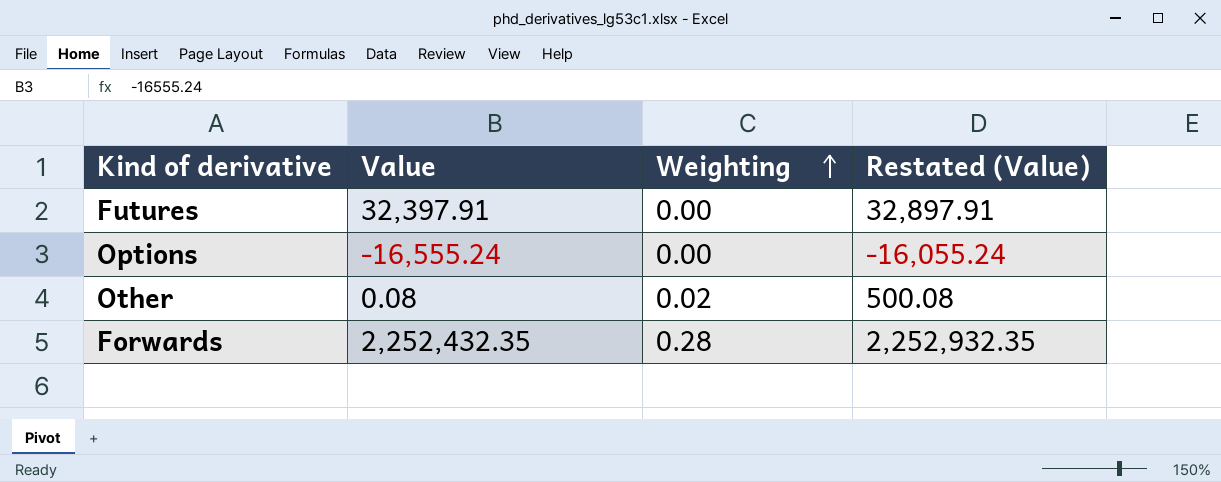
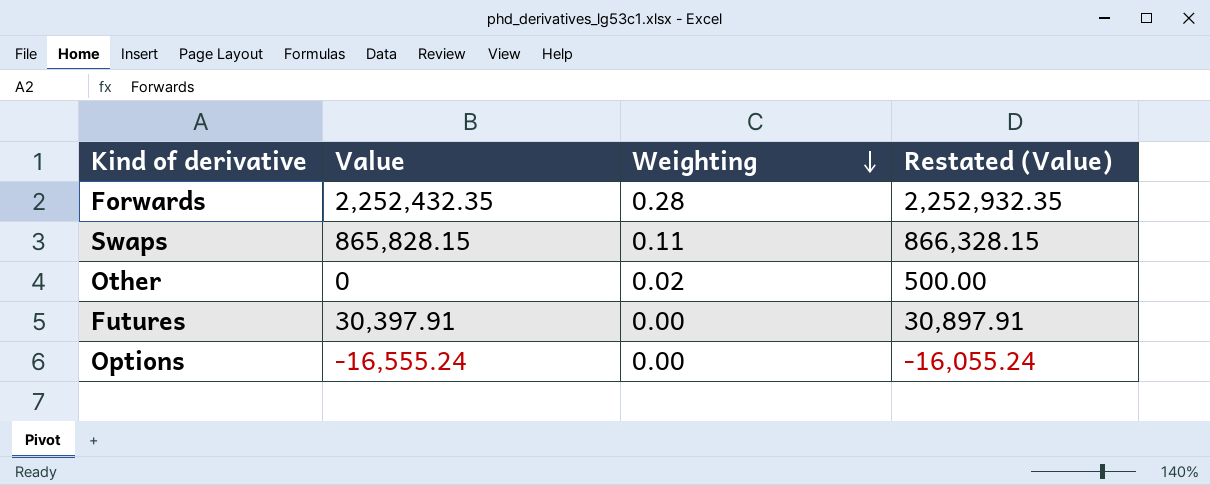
row order: Weighting ascending -> Weighting descending
row Swaps: none -> 865,828.15 | 0.11 | 866,328.15
Other | Value: 0.08 -> 0
Other | Restated (Value): 500.08 -> 500.00
Futures | Value: 32,397.91 -> 30,397.91
Futures | Restated (Value): 32,897.91 -> 30,897.91

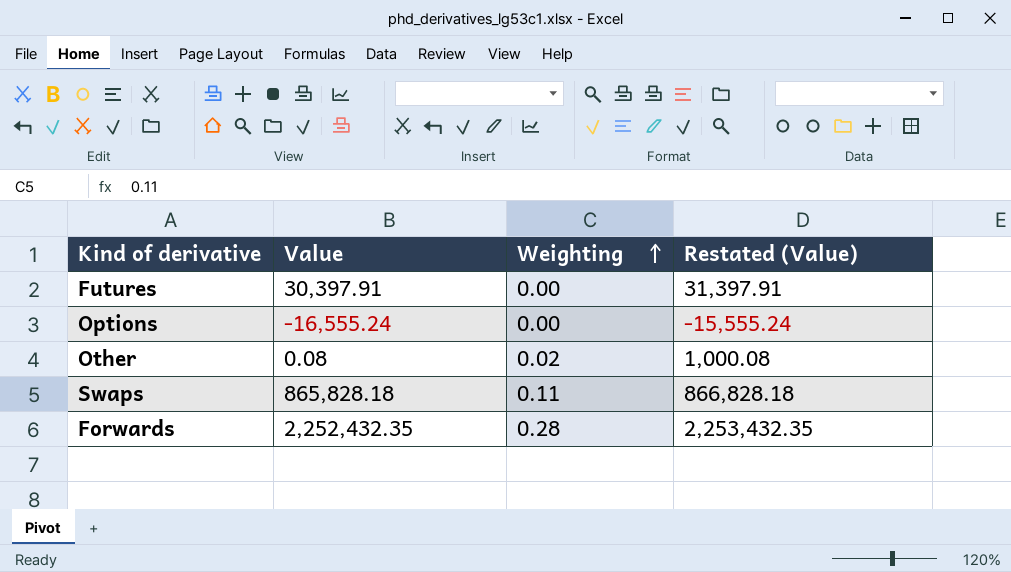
row order: Weighting descending -> Weighting ascending
column Restated (Value) | formula: [Value] + 500 -> [Value] + 1000
Other | Value: 0 -> 0.08
Swaps | Value: 865,828.15 -> 865,828.18

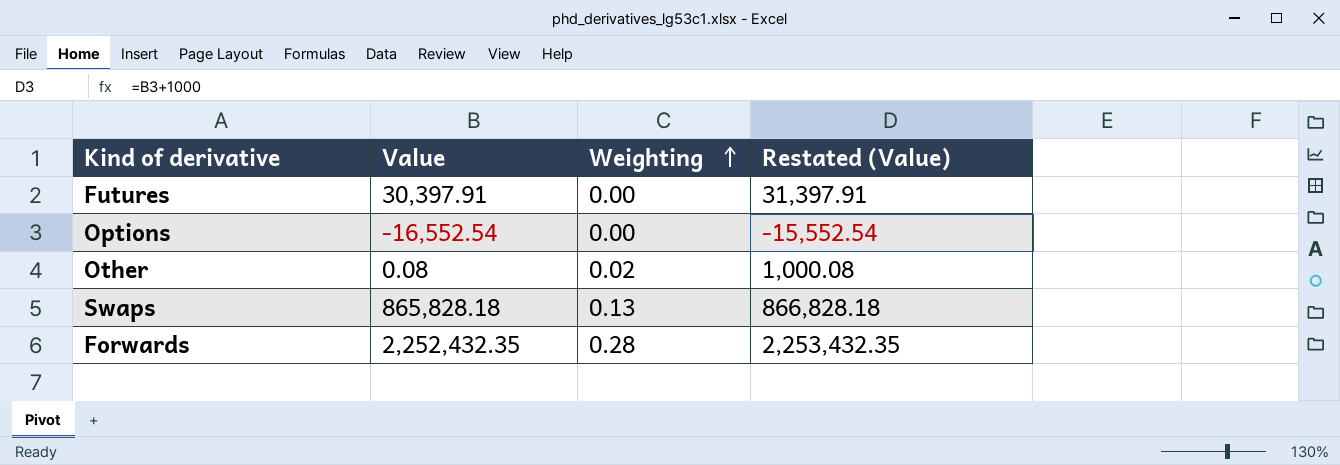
Options | Value: -16,555.24 -> -16,552.54
Options | Restated (Value): -15,555.24 -> -15,552.54
Swaps | Weighting: 0.11 -> 0.13

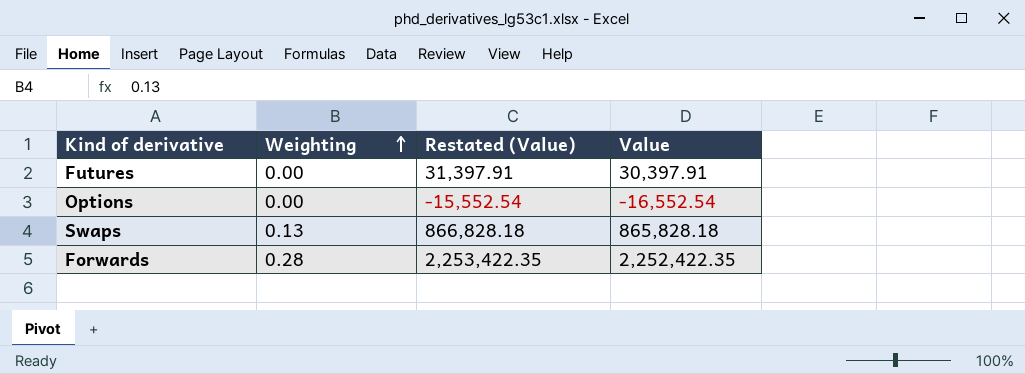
column Value | position: 2 -> 4
row Other: 0.08 | 0.02 | 1,000.08 -> none
Forwards | Restated (Value): 2,253,432.35 -> 2,253,422.35
Forwards | Value: 2,252,432.35 -> 2,252,422.35

